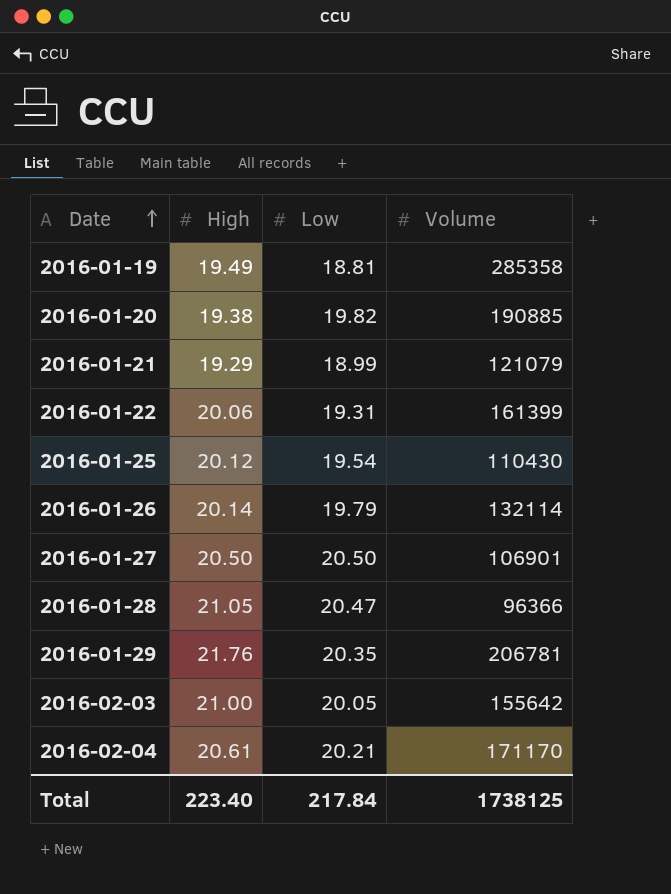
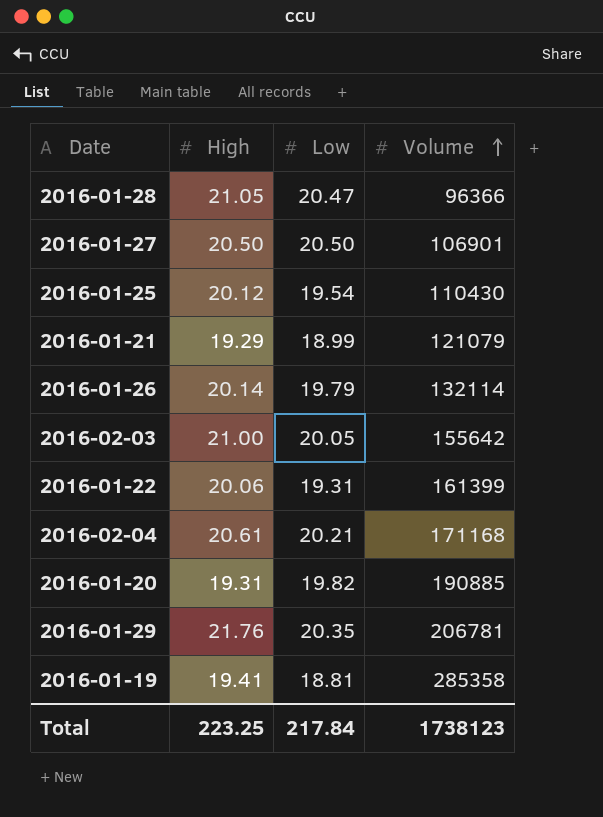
row order: Date ascending -> Volume ascending
2016-02-04 | Volume: 171170 -> 171168
2016-01-20 | High: 19.38 -> 19.31
2016-01-19 | High: 19.49 -> 19.41
Total | High: 223.40 -> 223.25
Total | Volume: 1738125 -> 1738123

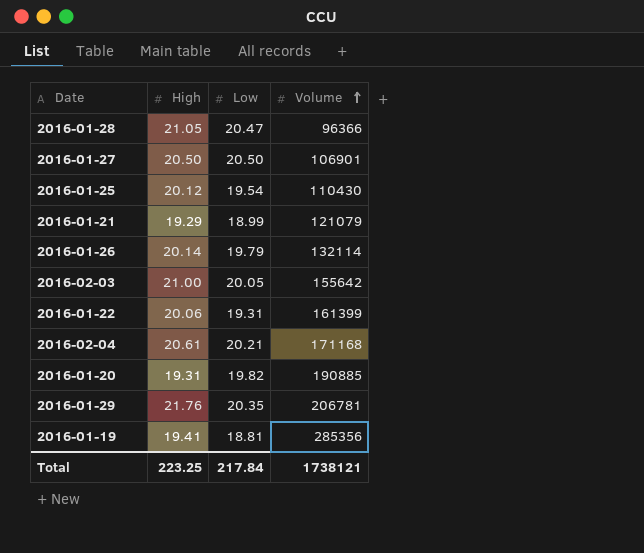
2016-01-19 | Volume: 285358 -> 285356
Total | Volume: 1738123 -> 1738121

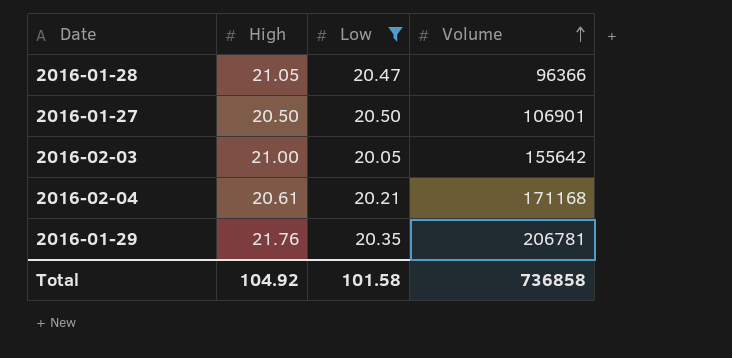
filter: none -> Low >= 20.05
Total | High: 223.25 -> 104.92
Total | Low: 217.84 -> 101.58
Total | Volume: 1738121 -> 736858

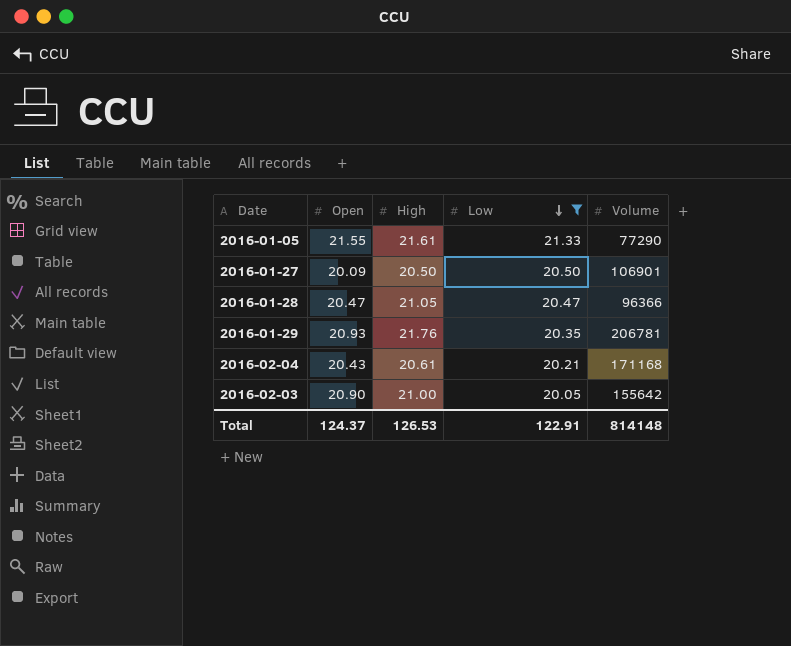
row order: Volume ascending -> Low descending
column Open | position: none -> 2
row 2016-01-05: none -> 21.55 | 21.61 | 21.33 | 77290
Total | High: 104.92 -> 126.53
Total | Low: 101.58 -> 122.91
Total | Volume: 736858 -> 814148

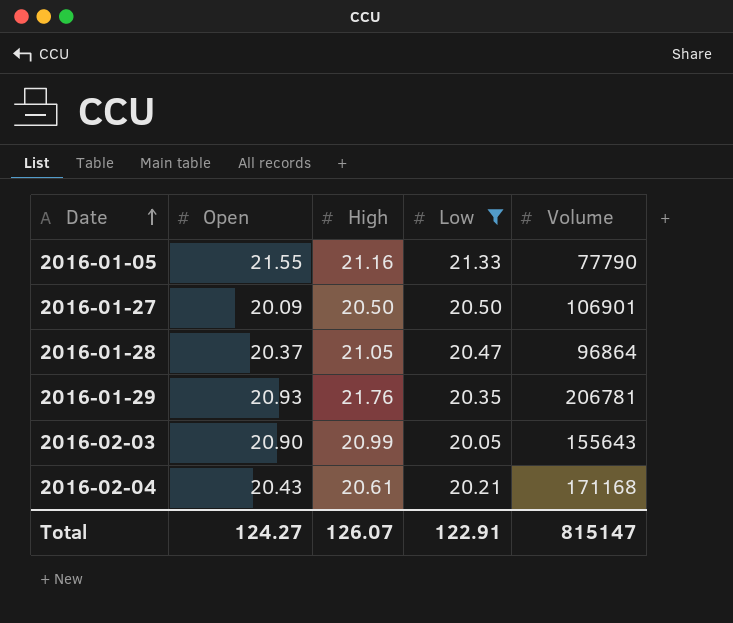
row order: Low descending -> Date ascending
2016-01-05 | High: 21.61 -> 21.16
2016-01-05 | Volume: 77290 -> 77790
2016-01-28 | Open: 20.47 -> 20.37
2016-01-28 | Volume: 96366 -> 96864
2016-02-03 | High: 21.00 -> 20.99
2016-02-03 | Volume: 155642 -> 155643
Total | Open: 124.37 -> 124.27
Total | High: 126.53 -> 126.07
Total | Volume: 814148 -> 815147

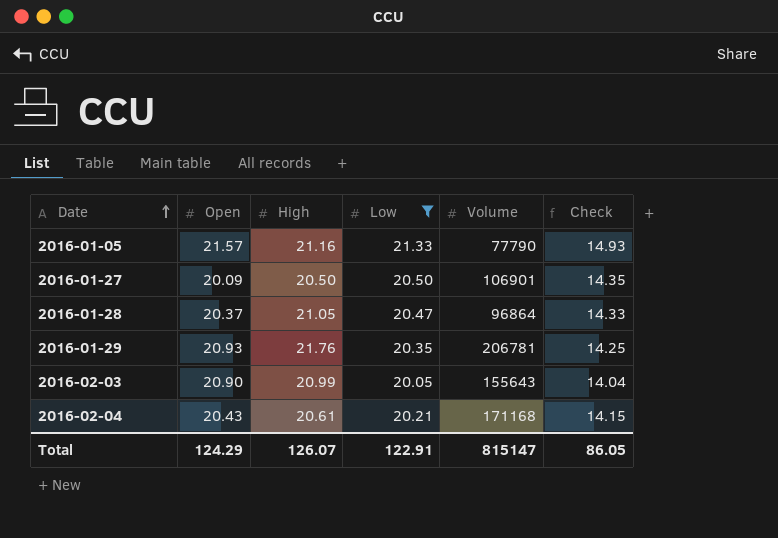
column Check | formula: none -> [Low] * 0.7
2016-01-05 | Open: 21.55 -> 21.57
Total | Open: 124.27 -> 124.29

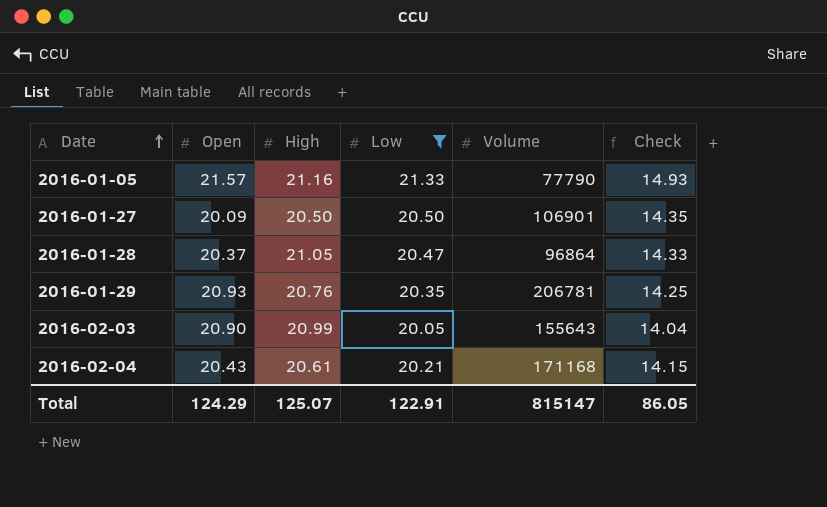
2016-01-29 | High: 21.76 -> 20.76
Total | High: 126.07 -> 125.07

